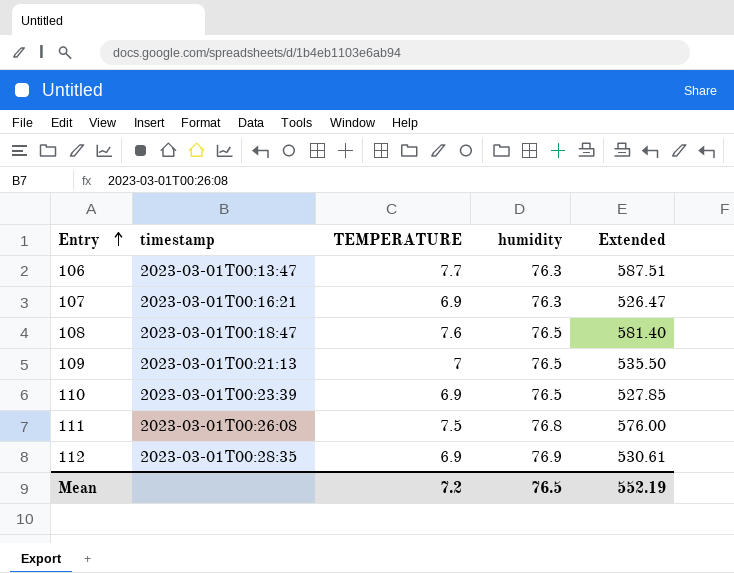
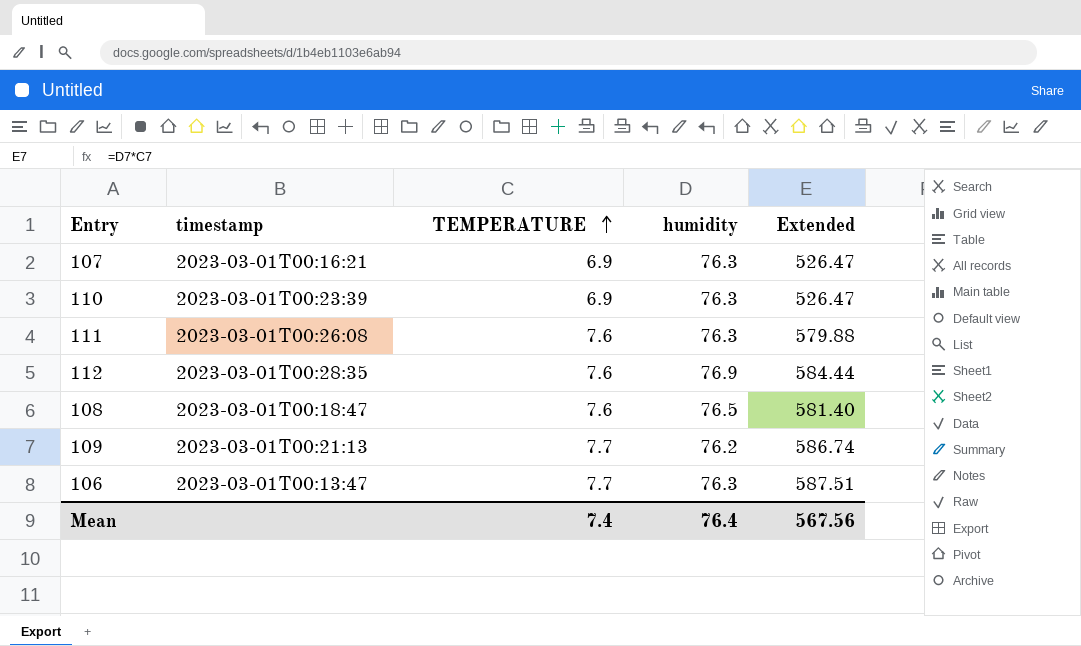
row order: Entry ascending -> TEMPERATURE ascending
110 | humidity: 76.5 -> 76.3
110 | Extended: 527.85 -> 526.47
111 | TEMPERATURE: 7.5 -> 7.6
111 | humidity: 76.8 -> 76.3
111 | Extended: 576.00 -> 579.88
112 | TEMPERATURE: 6.9 -> 7.6
112 | Extended: 530.61 -> 584.44
109 | TEMPERATURE: 7 -> 7.7
109 | humidity: 76.5 -> 76.2
109 | Extended: 535.50 -> 586.74
Mean | TEMPERATURE: 7.2 -> 7.4
Mean | humidity: 76.5 -> 76.4
Mean | Extended: 552.19 -> 567.56

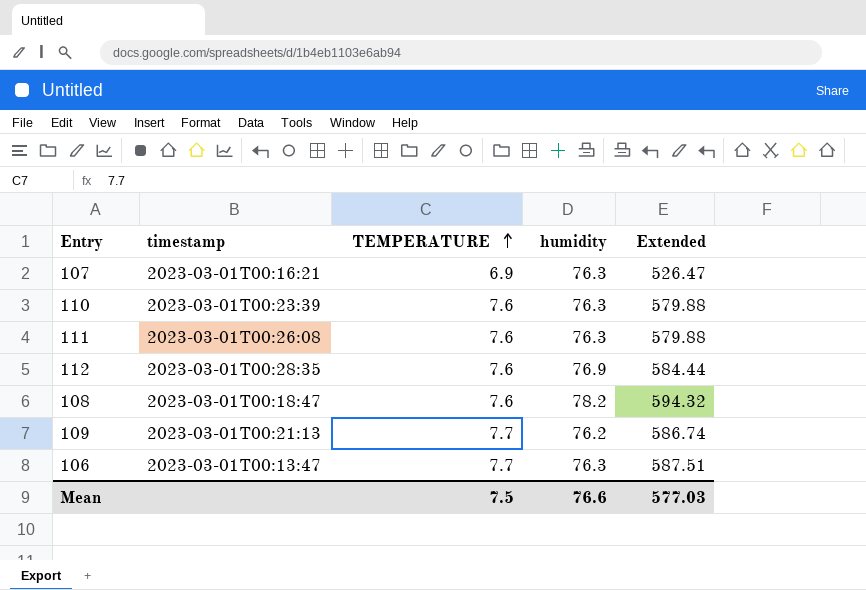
110 | TEMPERATURE: 6.9 -> 7.6
110 | Extended: 526.47 -> 579.88
108 | humidity: 76.5 -> 78.2
108 | Extended: 581.40 -> 594.32
Mean | TEMPERATURE: 7.4 -> 7.5
Mean | humidity: 76.4 -> 76.6
Mean | Extended: 567.56 -> 577.03

